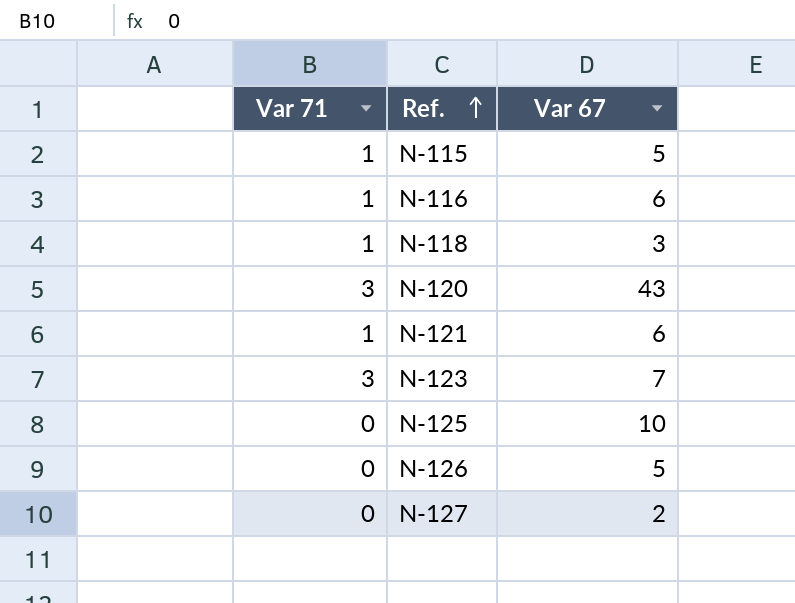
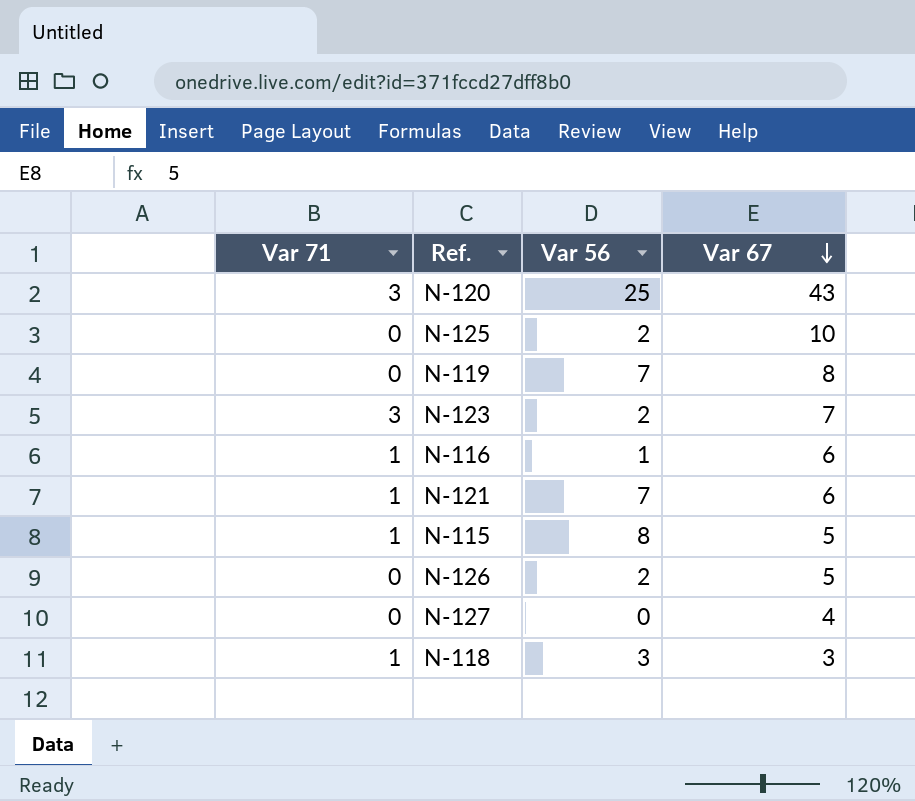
row order: Ref. ascending -> Var 67 descending
column Var 56 | position: none -> 3
row N-119: none -> 0 | 7 | 8
N-127 | Var 67: 2 -> 4

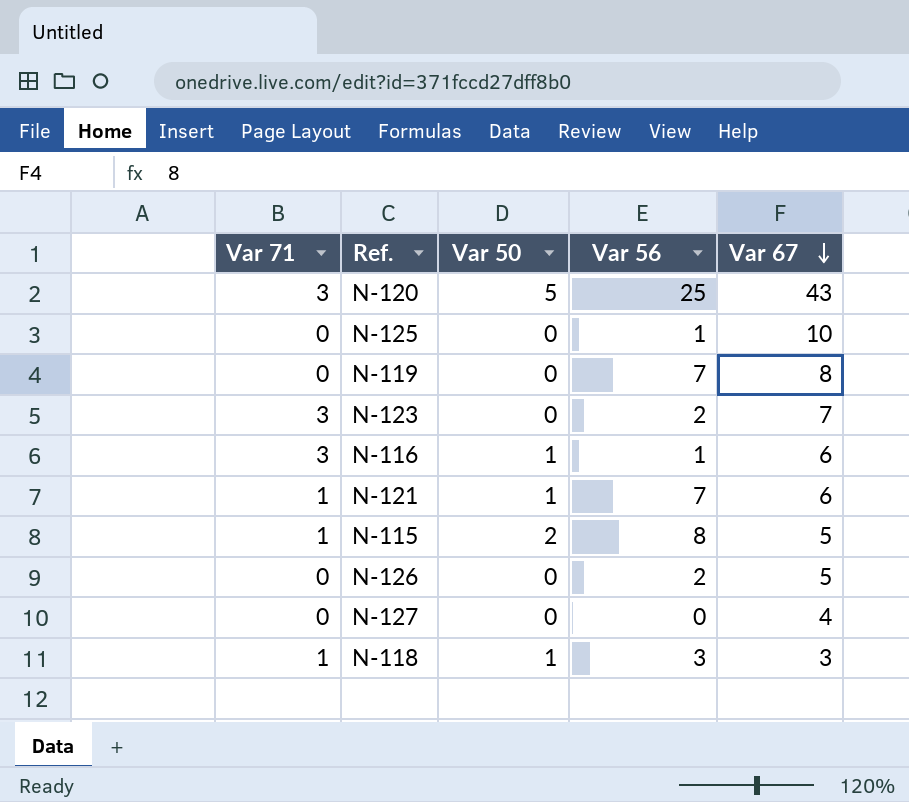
column Var 50 | position: none -> 3
N-125 | Var 56: 2 -> 1
N-116 | Var 71: 1 -> 3

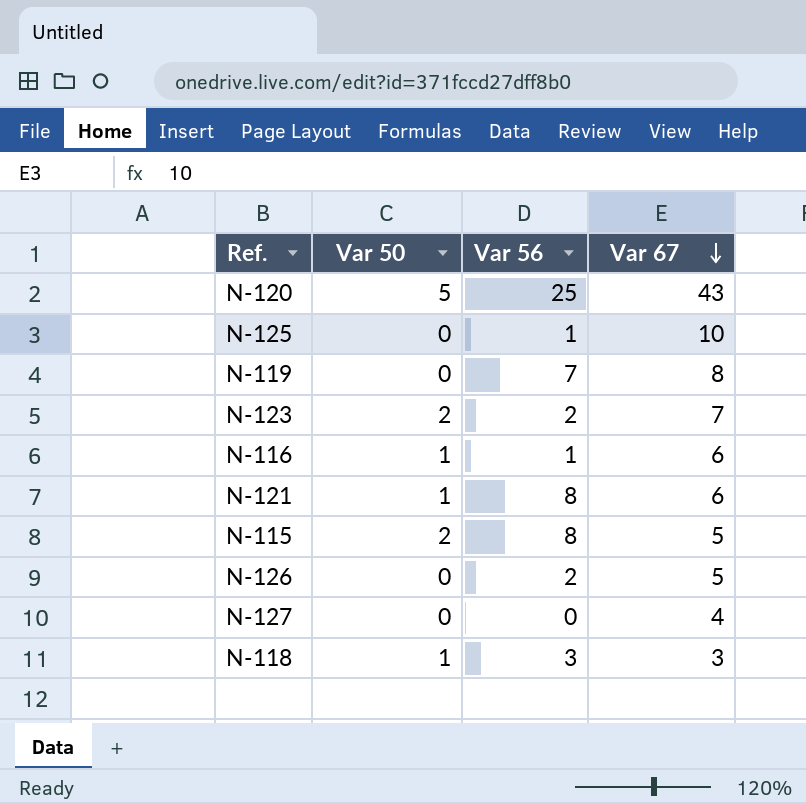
column Var 71 | position: 1 -> none
N-123 | Var 50: 0 -> 2
N-121 | Var 56: 7 -> 8

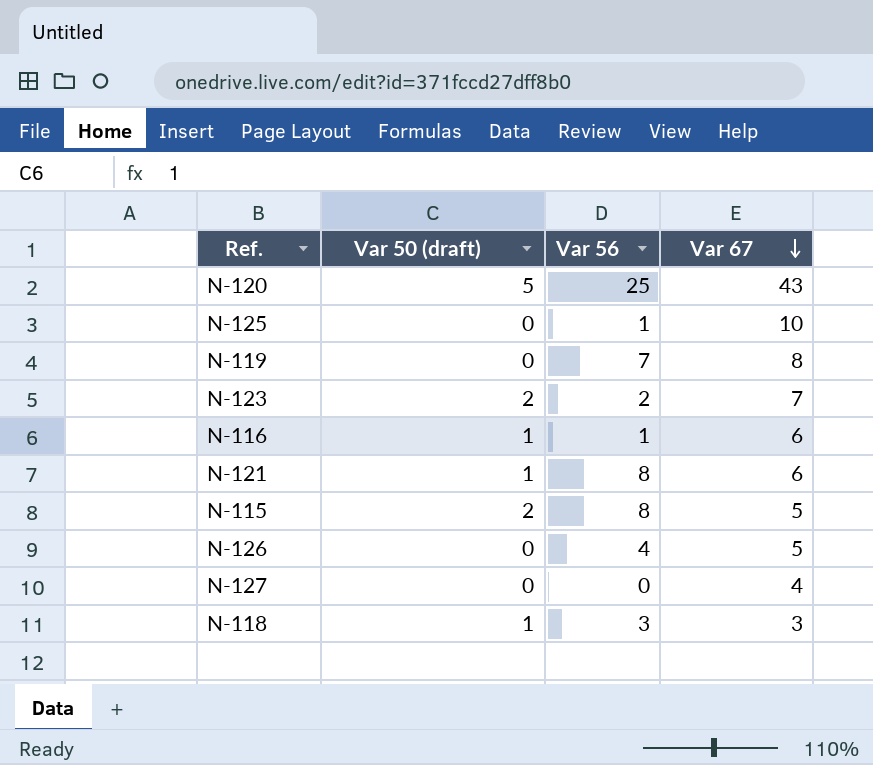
column name: Var 50 -> Var 50 (draft)
N-126 | Var 56: 2 -> 4

